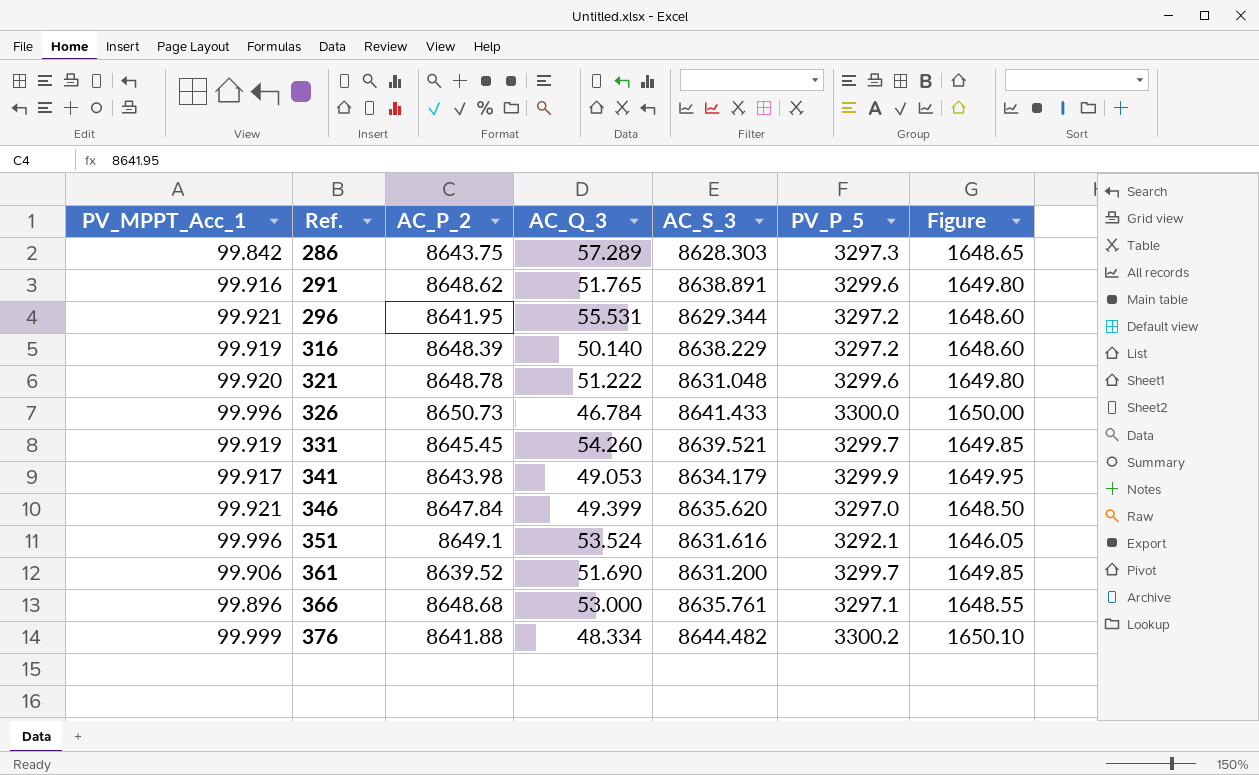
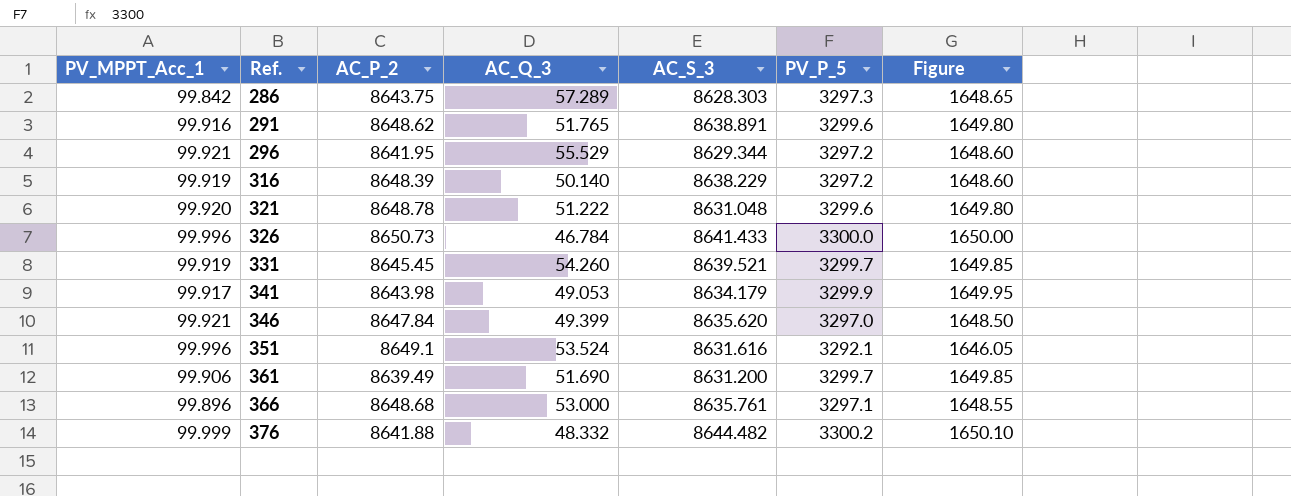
296 | AC_Q_3: 55.531 -> 55.529
361 | AC_P_2: 8639.52 -> 8639.49
376 | AC_Q_3: 48.334 -> 48.332

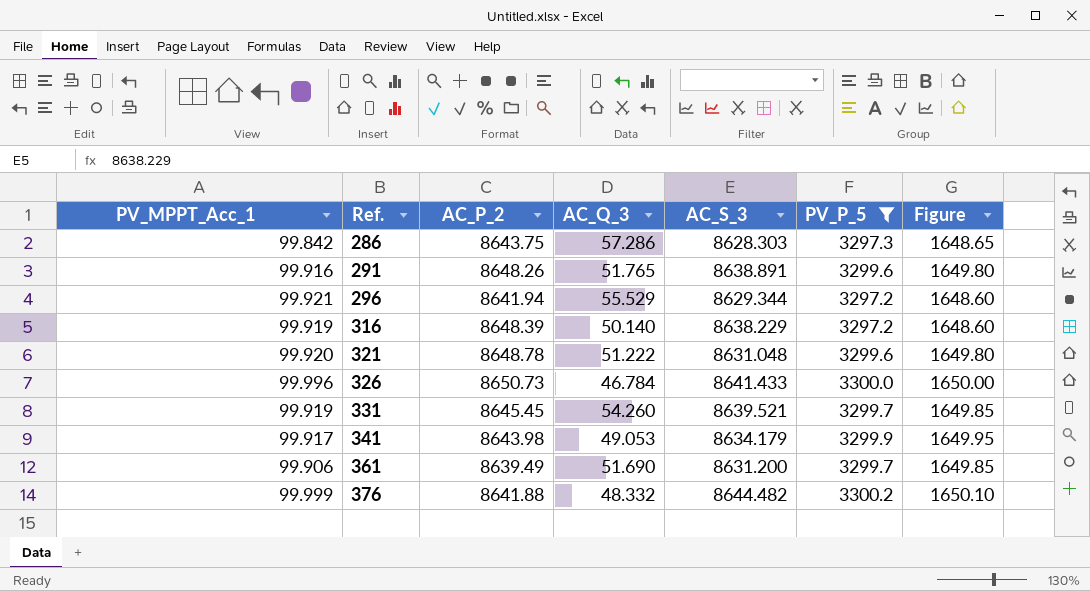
filter: none -> PV_P_5 >= 3297.2
286 | AC_Q_3: 57.289 -> 57.286
291 | AC_P_2: 8648.62 -> 8648.26
296 | AC_P_2: 8641.95 -> 8641.94

